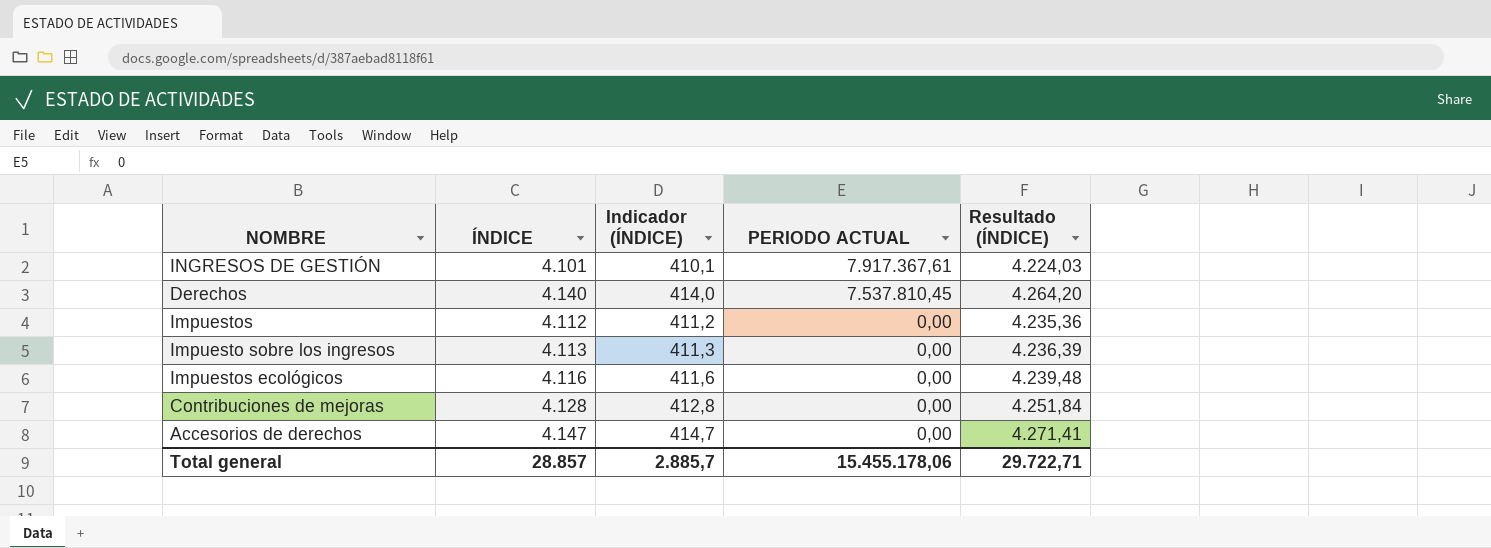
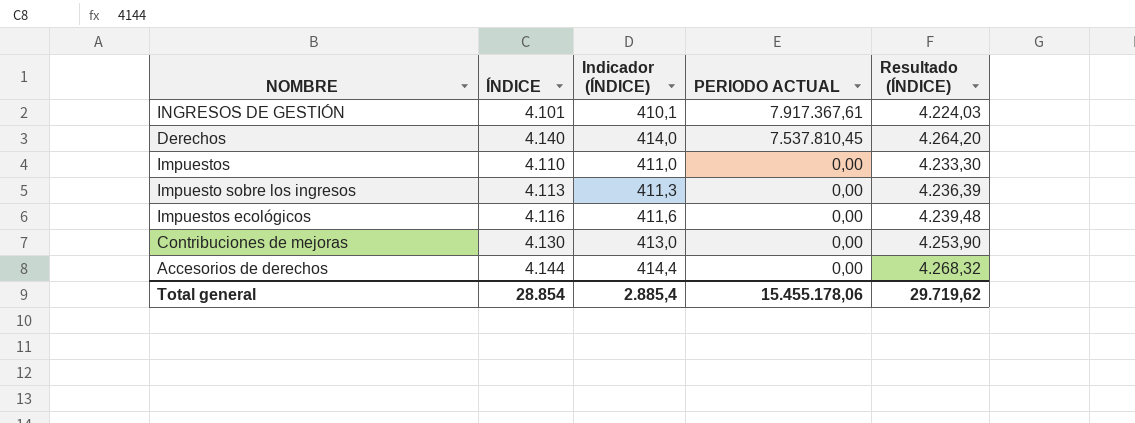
Impuestos | ÍNDICE: 4.112 -> 4.110
Impuestos | Indicador (ÍNDICE): 411,2 -> 411,0
Impuestos | Resultado (ÍNDICE): 4.235,36 -> 4.233,30
Contribuciones de mejoras | ÍNDICE: 4.128 -> 4.130
Contribuciones de mejoras | Indicador (ÍNDICE): 412,8 -> 413,0
Contribuciones de mejoras | Resultado (ÍNDICE): 4.251,84 -> 4.253,90
Accesorios de derechos | ÍNDICE: 4.147 -> 4.144
Accesorios de derechos | Indicador (ÍNDICE): 414,7 -> 414,4
Accesorios de derechos | Resultado (ÍNDICE): 4.271,41 -> 4.268,32
Total general | ÍNDICE: 28.857 -> 28.854
Total general | Indicador (ÍNDICE): 2.885,7 -> 2.885,4
Total general | Resultado (ÍNDICE): 29.722,71 -> 29.719,62

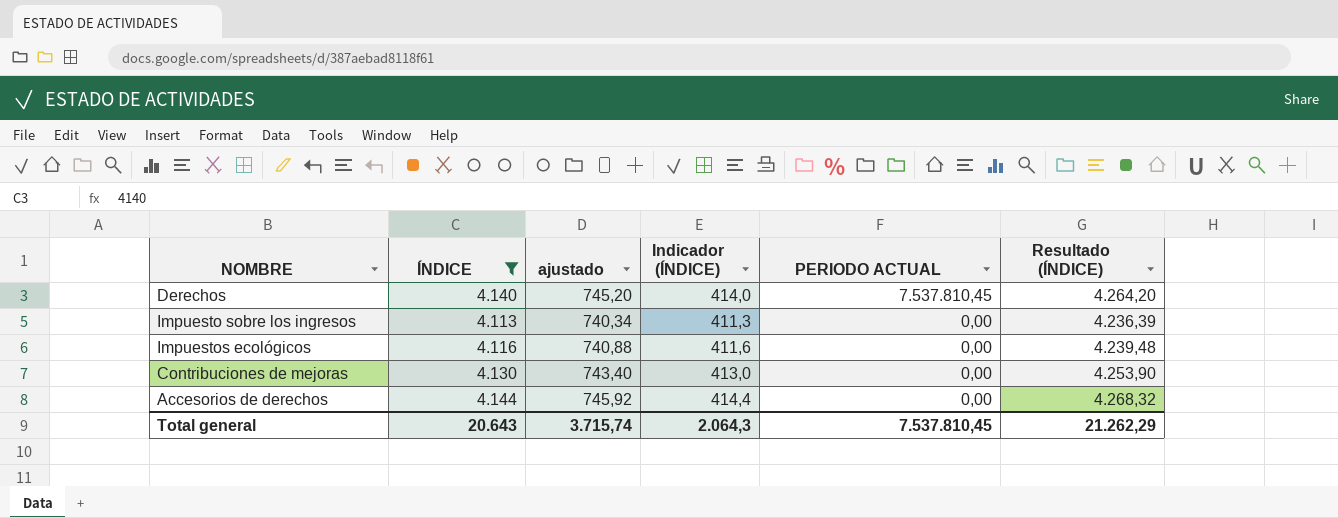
filter: none -> ÍNDICE >= 4.113
column ajustado | formula: none -> [ÍNDICE] * 0,18
Total general | ÍNDICE: 28.854 -> 20.643
Total general | Indicador (ÍNDICE): 2.885,4 -> 2.064,3
Total general | PERIODO ACTUAL: 15.455.178,06 -> 7.537.810,45
Total general | Resultado (ÍNDICE): 29.719,62 -> 21.262,29

